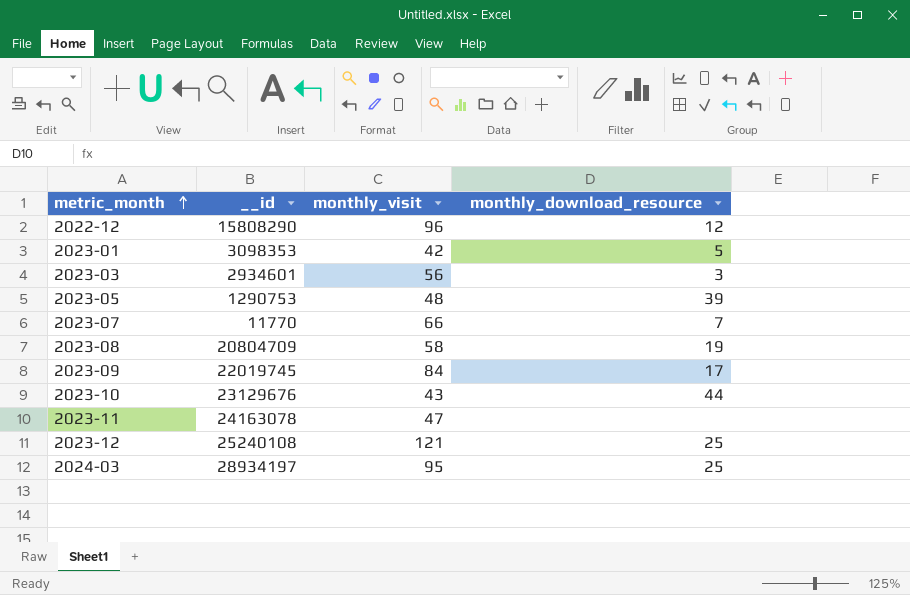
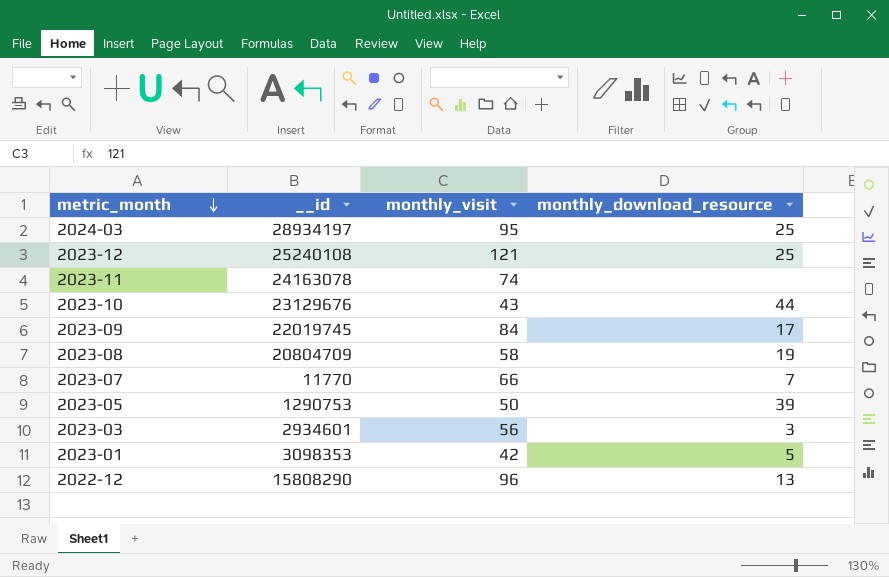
row order: metric_month ascending -> metric_month descending
2023-11 | monthly_visit: 47 -> 74
2023-05 | monthly_visit: 48 -> 50
2022-12 | monthly_download_resource: 12 -> 13

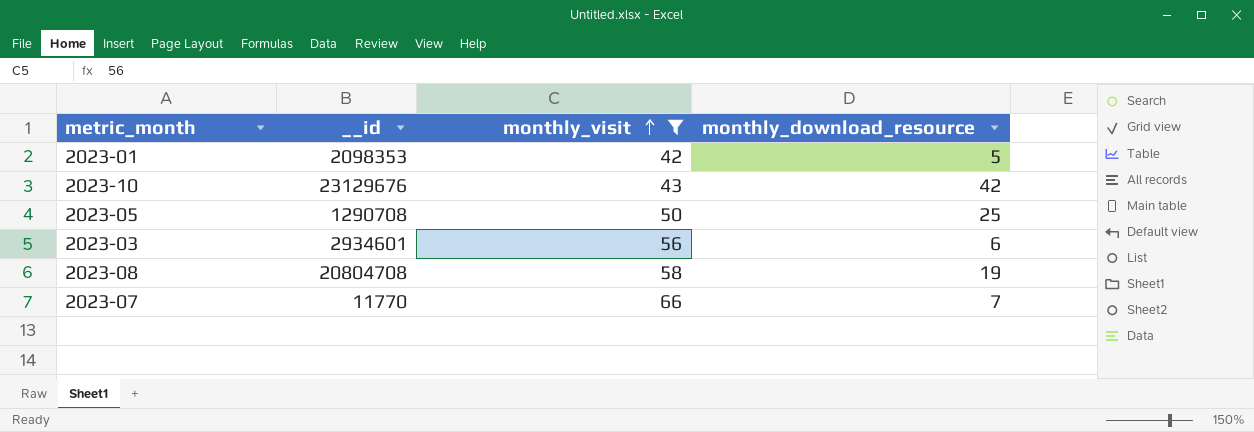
filter: none -> monthly_visit <= 66
row order: metric_month descending -> monthly_visit ascending
2023-01 | __id: 3098353 -> 2098353
2023-10 | monthly_download_resource: 44 -> 42
2023-05 | __id: 1290753 -> 1290708
2023-05 | monthly_download_resource: 39 -> 25
2023-03 | monthly_download_resource: 3 -> 6
2023-08 | __id: 20804709 -> 20804708

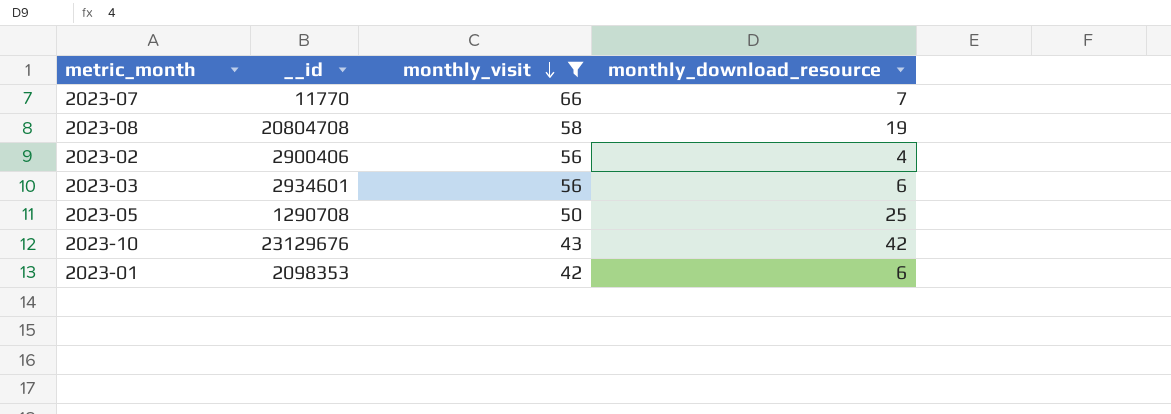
row order: monthly_visit ascending -> monthly_visit descending
row 2023-02: none -> 2900406 | 56 | 4
2023-01 | monthly_download_resource: 5 -> 6

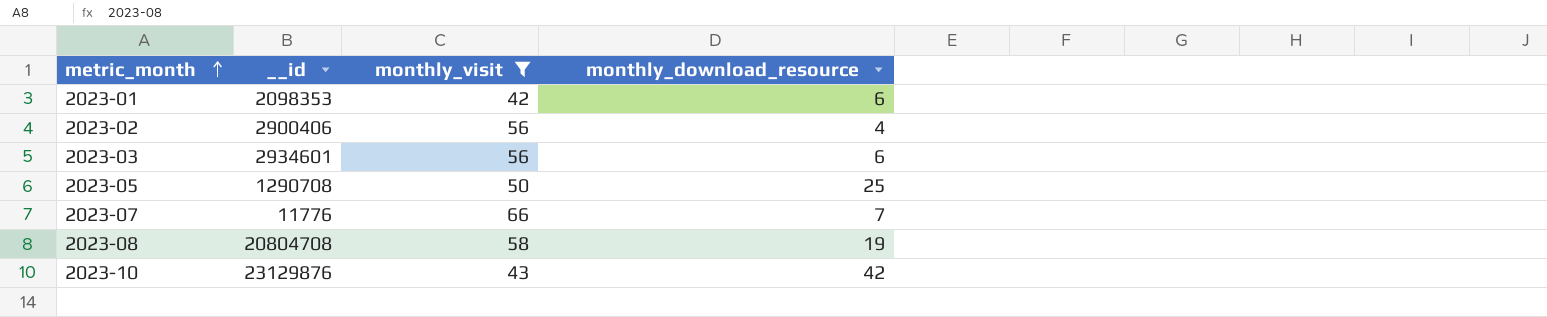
row order: monthly_visit descending -> metric_month ascending
2023-07 | __id: 11770 -> 11776
2023-10 | __id: 23129676 -> 23129876

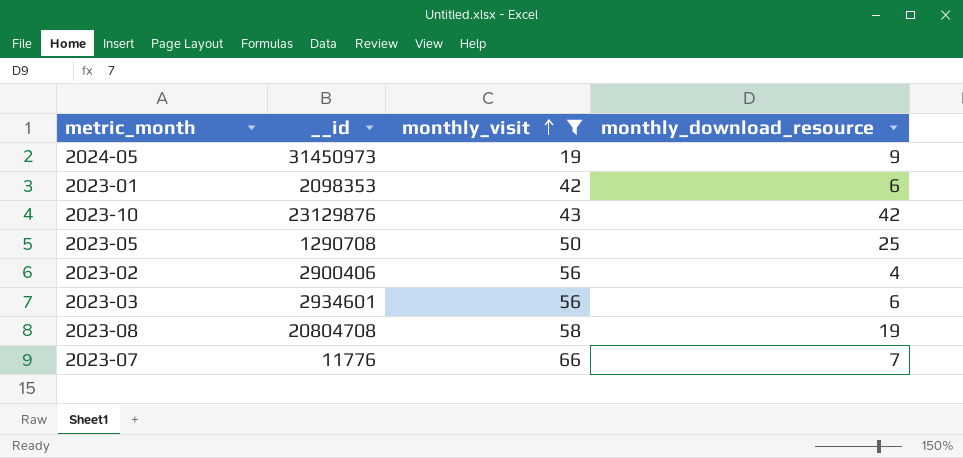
row order: metric_month ascending -> monthly_visit ascending
row 2024-05: none -> 31450973 | 19 | 9

